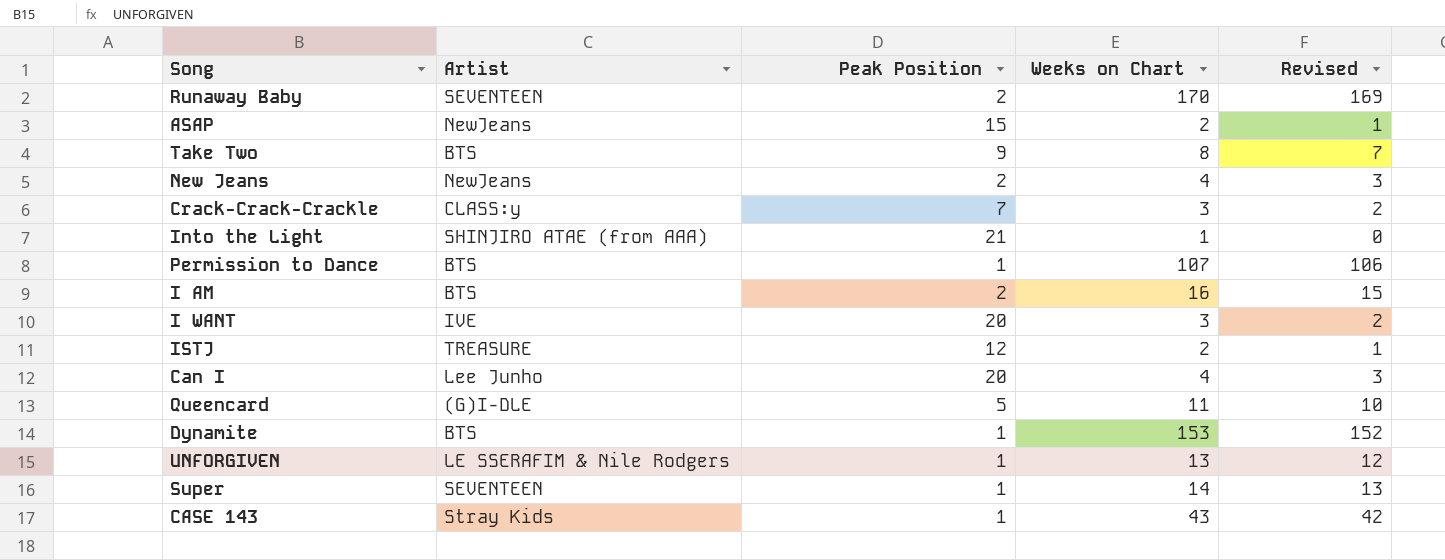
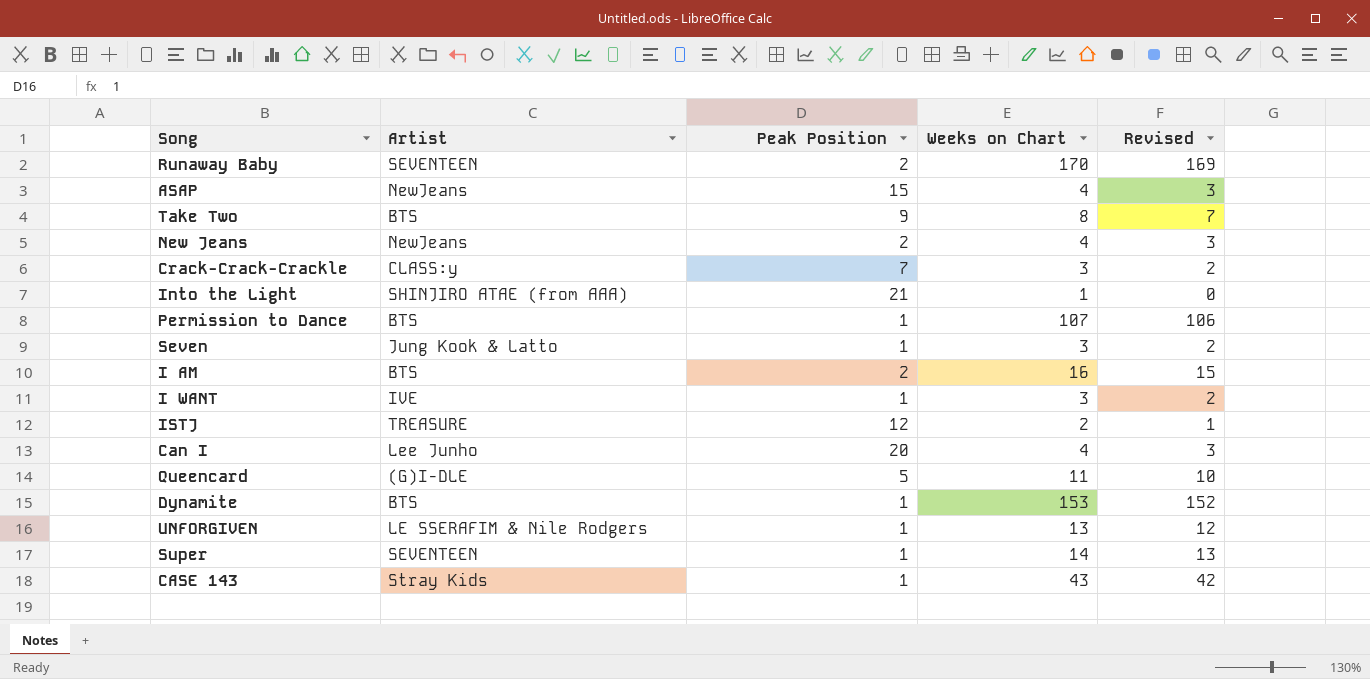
ASAP | Weeks on Chart: 2 -> 4
ASAP | Revised: 1 -> 3
row Seven: none -> Jung Kook & Latto | 1 | 3 | 2
I WANT | Peak Position: 20 -> 1

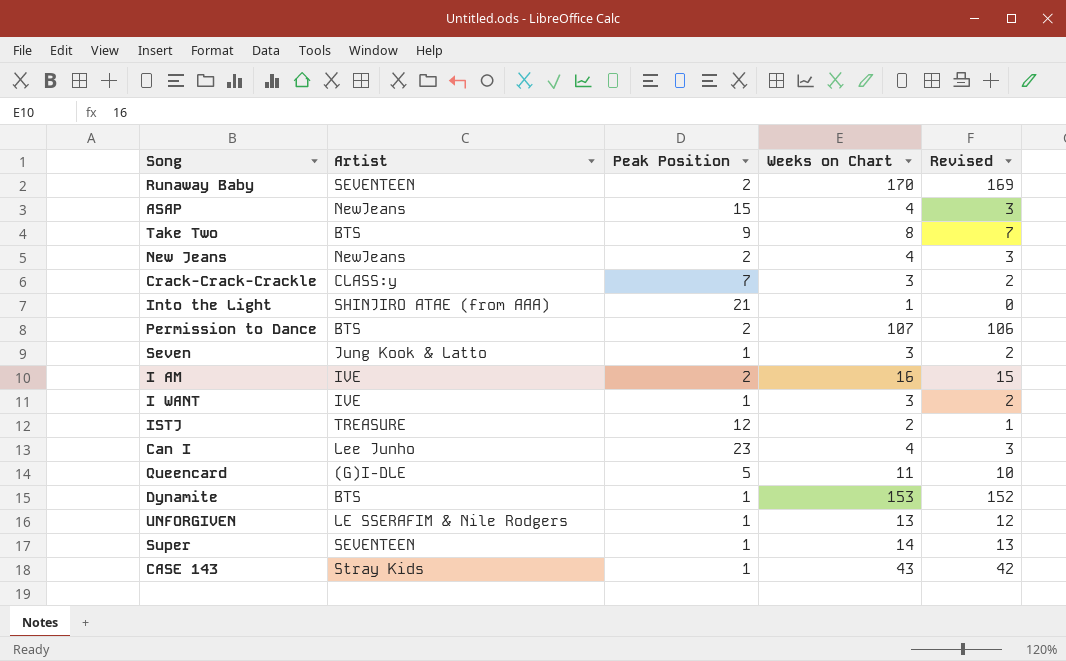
Permission to Dance | Peak Position: 1 -> 2
I AM | Artist: BTS -> IVE
Can I | Peak Position: 20 -> 23

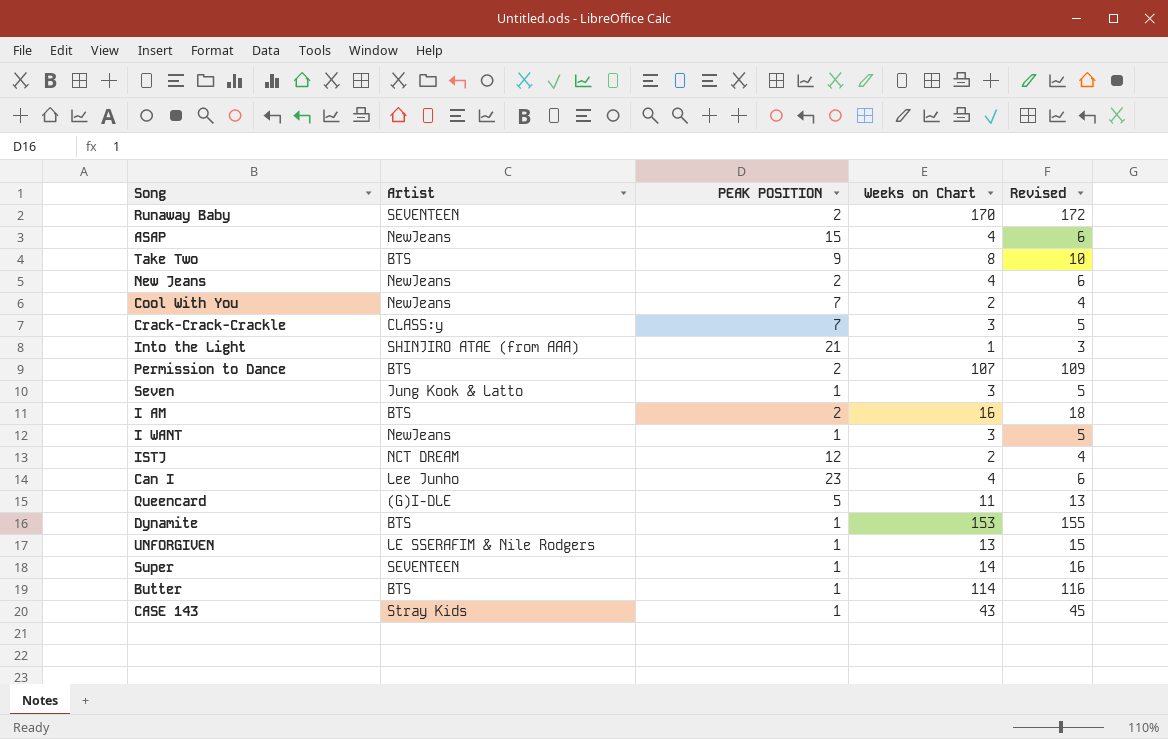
column name: Peak Position -> PEAK POSITION
column Revised | formula: [Weeks on Chart] - 1 -> [Weeks on Chart] + 2
row Cool With You: none -> NewJeans | 7 | 2 | 4
I AM | Artist: IVE -> BTS
I WANT | Artist: IVE -> NewJeans
ISTJ | Artist: TREASURE -> NCT DREAM
row Butter: none -> BTS | 1 | 114 | 116

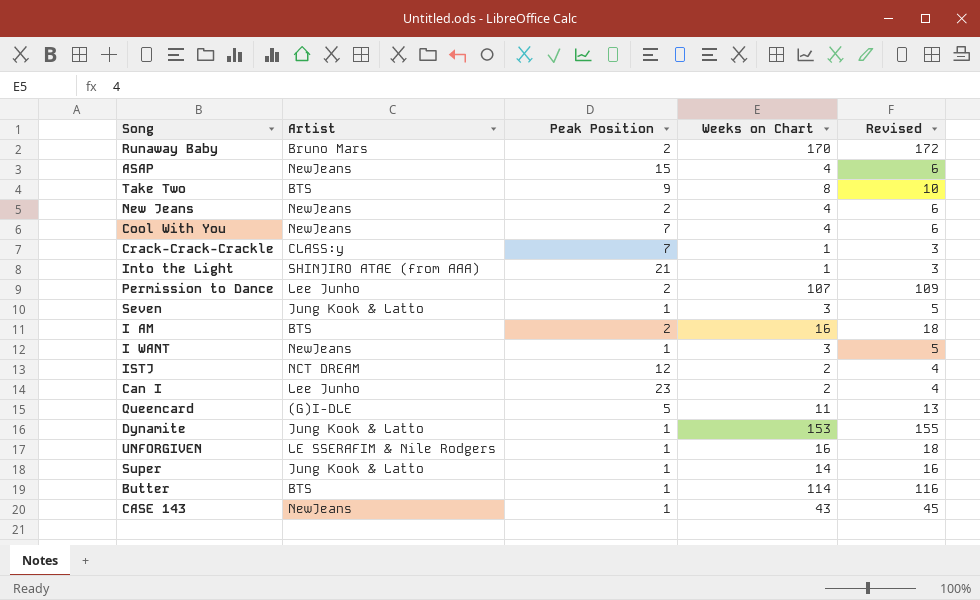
column name: PEAK POSITION -> Peak Position
Runaway Baby | Artist: SEVENTEEN -> Bruno Mars
Cool With You | Weeks on Chart: 2 -> 4
Cool With You | Revised: 4 -> 6
Crack-Crack-Crackle | Weeks on Chart: 3 -> 1
Crack-Crack-Crackle | Revised: 5 -> 3
Permission to Dance | Artist: BTS -> Lee Junho
Can I | Weeks on Chart: 4 -> 2
Can I | Revised: 6 -> 4
Dynamite | Artist: BTS -> Jung Kook & Latto
UNFORGIVEN | Weeks on Chart: 13 -> 16
UNFORGIVEN | Revised: 15 -> 18
Super | Artist: SEVENTEEN -> Jung Kook & Latto
CASE 143 | Artist: Stray Kids -> NewJeans

